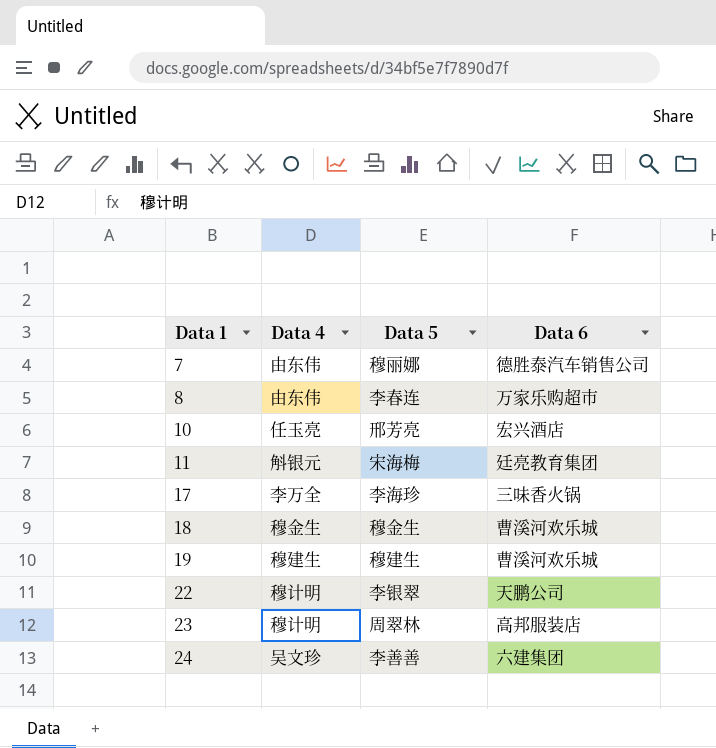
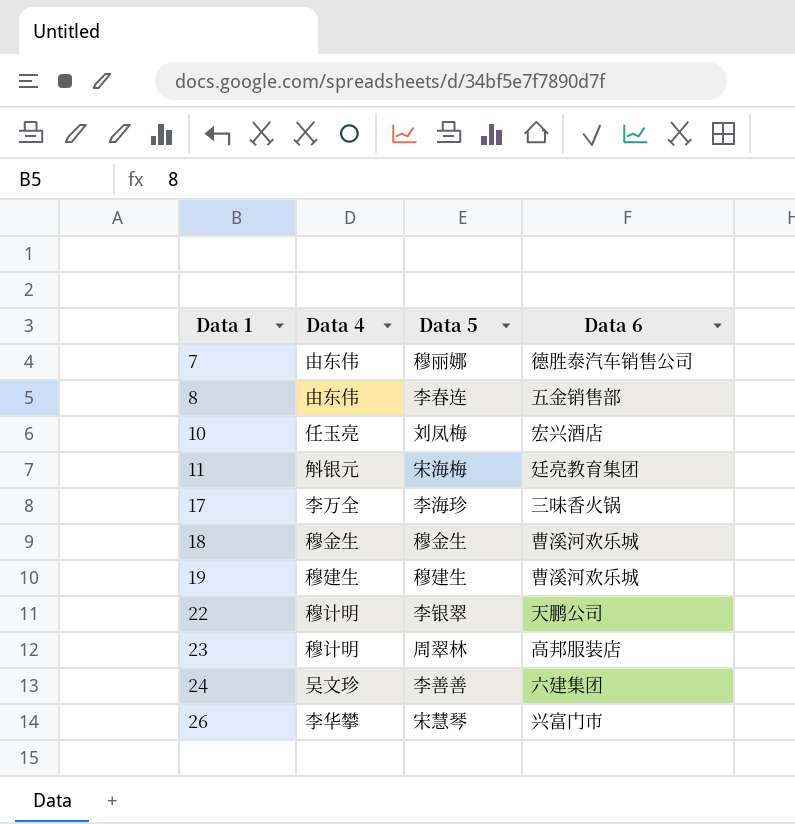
8 | Data 6: 万家乐购超市 -> 五金销售部
10 | Data 5: 邢芳亮 -> 刘凤梅
row 26: none -> 李华攀 | 宋慧琴 | 兴富门市

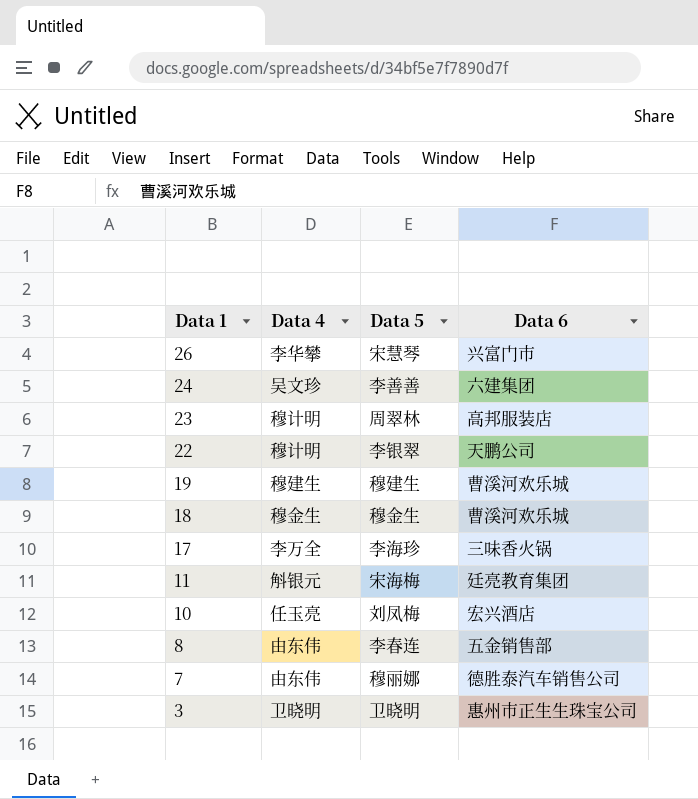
row order: Data 1 ascending -> Data 1 descending
row 3: none -> 卫晓明 | 卫晓明 | 惠州市正生生珠宝公司

